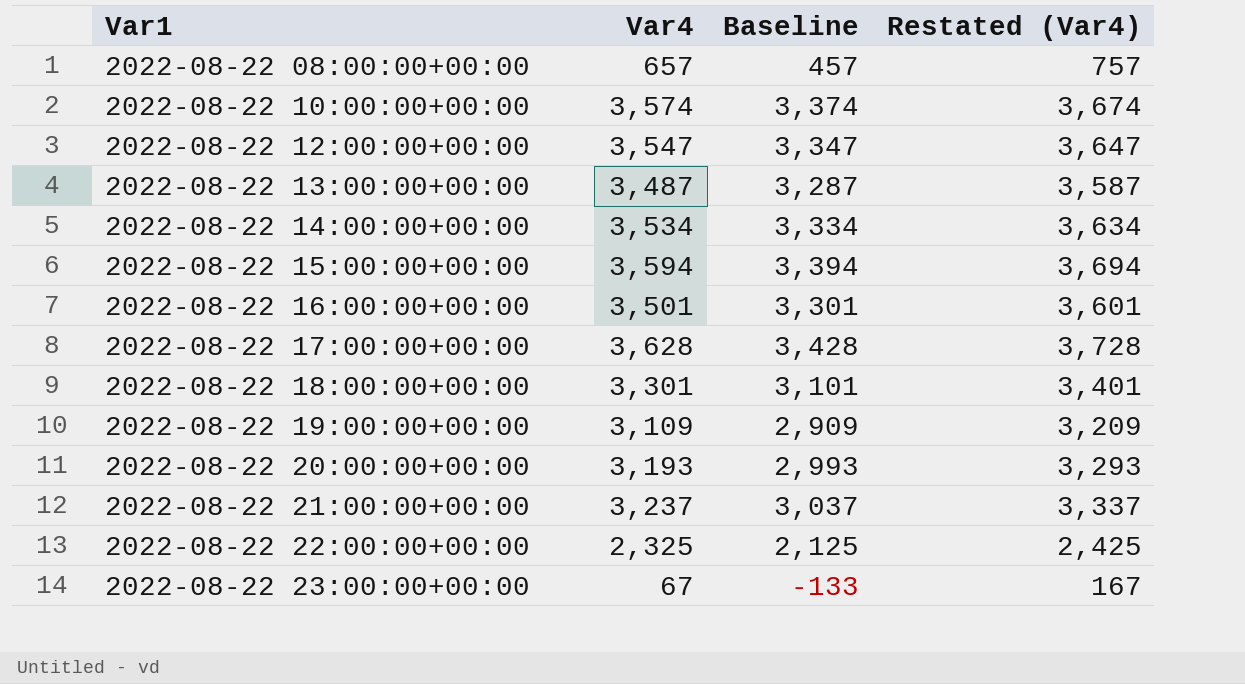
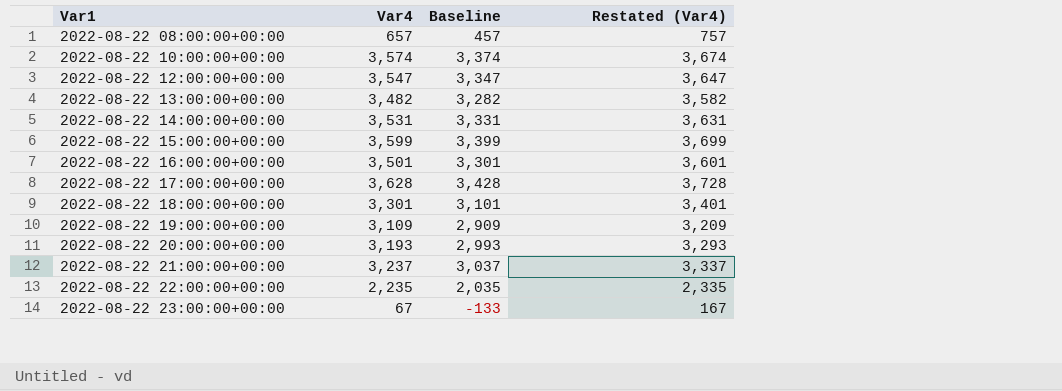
2022-08-22 13:00:00+00:00 | Var4: 3,487 -> 3,482
2022-08-22 13:00:00+00:00 | Baseline: 3,287 -> 3,282
2022-08-22 13:00:00+00:00 | Restated (Var4): 3,587 -> 3,582
2022-08-22 14:00:00+00:00 | Var4: 3,534 -> 3,531
2022-08-22 14:00:00+00:00 | Baseline: 3,334 -> 3,331
2022-08-22 14:00:00+00:00 | Restated (Var4): 3,634 -> 3,631
2022-08-22 15:00:00+00:00 | Var4: 3,594 -> 3,599
2022-08-22 15:00:00+00:00 | Baseline: 3,394 -> 3,399
2022-08-22 15:00:00+00:00 | Restated (Var4): 3,694 -> 3,699
2022-08-22 22:00:00+00:00 | Var4: 2,325 -> 2,235
2022-08-22 22:00:00+00:00 | Baseline: 2,125 -> 2,035
2022-08-22 22:00:00+00:00 | Restated (Var4): 2,425 -> 2,335

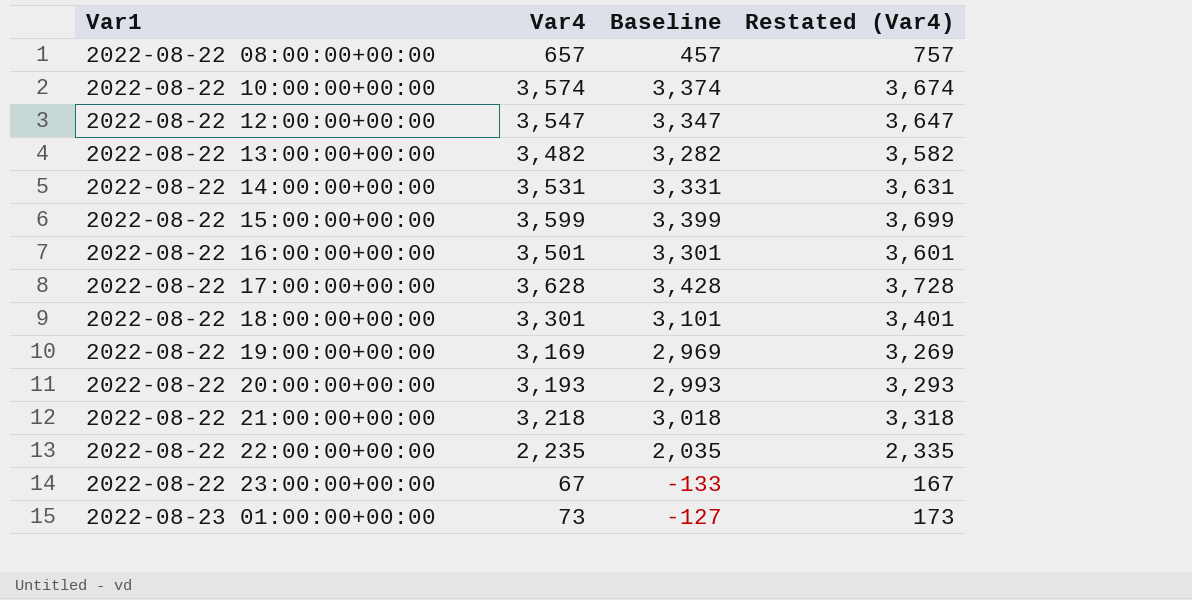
2022-08-22 19:00:00+00:00 | Var4: 3,109 -> 3,169
2022-08-22 19:00:00+00:00 | Baseline: 2,909 -> 2,969
2022-08-22 19:00:00+00:00 | Restated (Var4): 3,209 -> 3,269
2022-08-22 21:00:00+00:00 | Var4: 3,237 -> 3,218
2022-08-22 21:00:00+00:00 | Baseline: 3,037 -> 3,018
2022-08-22 21:00:00+00:00 | Restated (Var4): 3,337 -> 3,318
row 2022-08-23 01:00:00+00:00: none -> 73 | -127 | 173

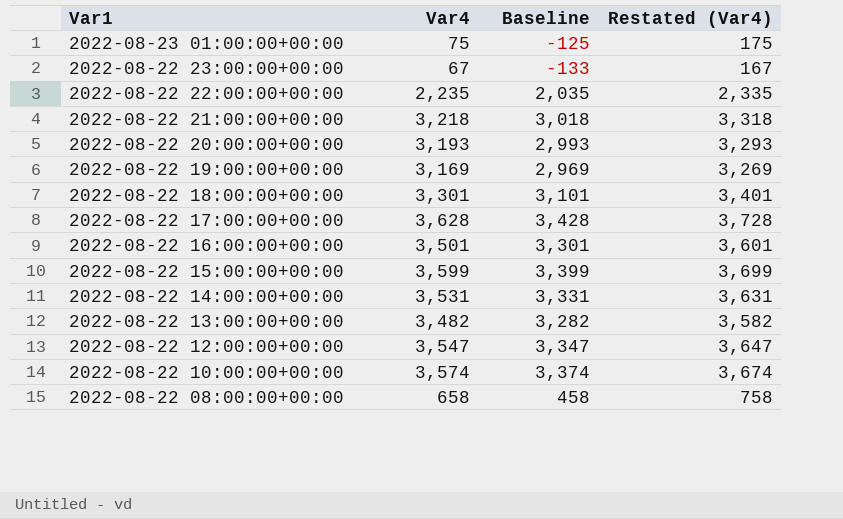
row order: Var1 ascending -> Var1 descending
2022-08-23 01:00:00+00:00 | Var4: 73 -> 75
2022-08-23 01:00:00+00:00 | Baseline: -127 -> -125
2022-08-23 01:00:00+00:00 | Restated (Var4): 173 -> 175
2022-08-22 08:00:00+00:00 | Var4: 657 -> 658
2022-08-22 08:00:00+00:00 | Baseline: 457 -> 458
2022-08-22 08:00:00+00:00 | Restated (Var4): 757 -> 758

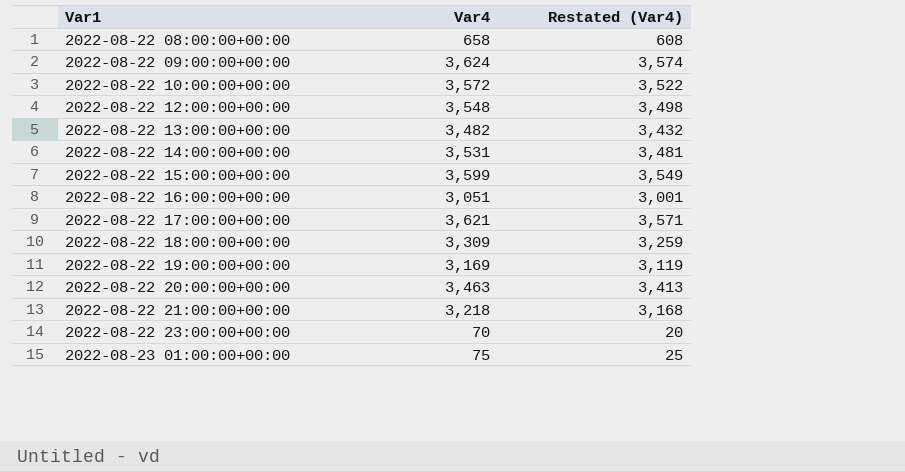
row order: Var1 descending -> Var1 ascending
column Baseline | formula: [Var4] - 200 -> none
column Restated (Var4) | formula: [Var4] + 100 -> [Var4] - 50
row 2022-08-22 22:00:00+00:00: 2,235 | 2,035 | 2,335 -> none
row 2022-08-22 09:00:00+00:00: none -> 3,624 | 3,574
2022-08-22 10:00:00+00:00 | Var4: 3,574 -> 3,572
2022-08-22 12:00:00+00:00 | Var4: 3,547 -> 3,548
2022-08-22 16:00:00+00:00 | Var4: 3,501 -> 3,051
2022-08-22 17:00:00+00:00 | Var4: 3,628 -> 3,621
2022-08-22 18:00:00+00:00 | Var4: 3,301 -> 3,309
2022-08-22 20:00:00+00:00 | Var4: 3,193 -> 3,463
2022-08-22 23:00:00+00:00 | Var4: 67 -> 70

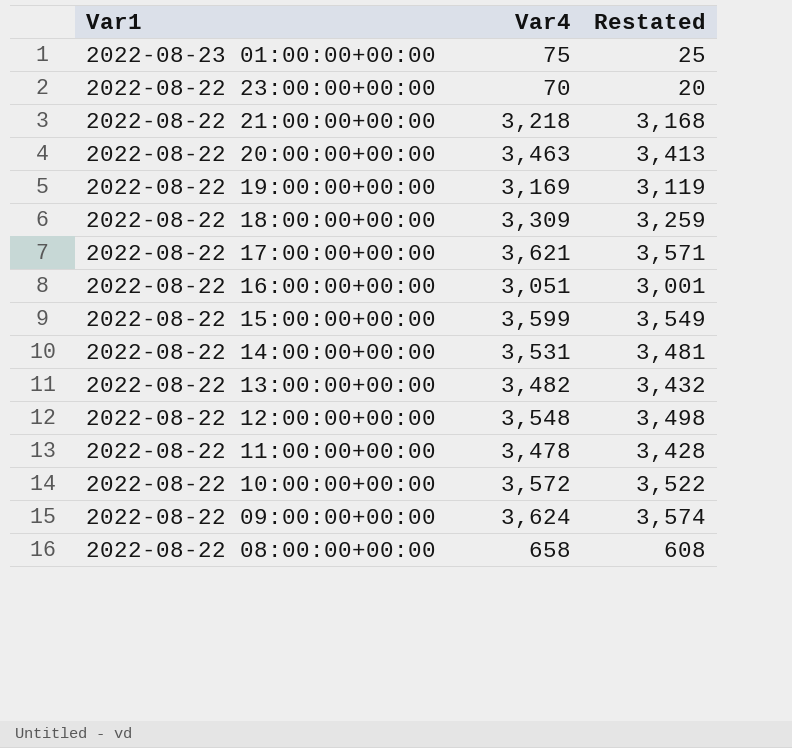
row order: Var1 ascending -> Var1 descending
column name: Restated (Var4) -> Restated
row 2022-08-22 11:00:00+00:00: none -> 3,478 | 3,428

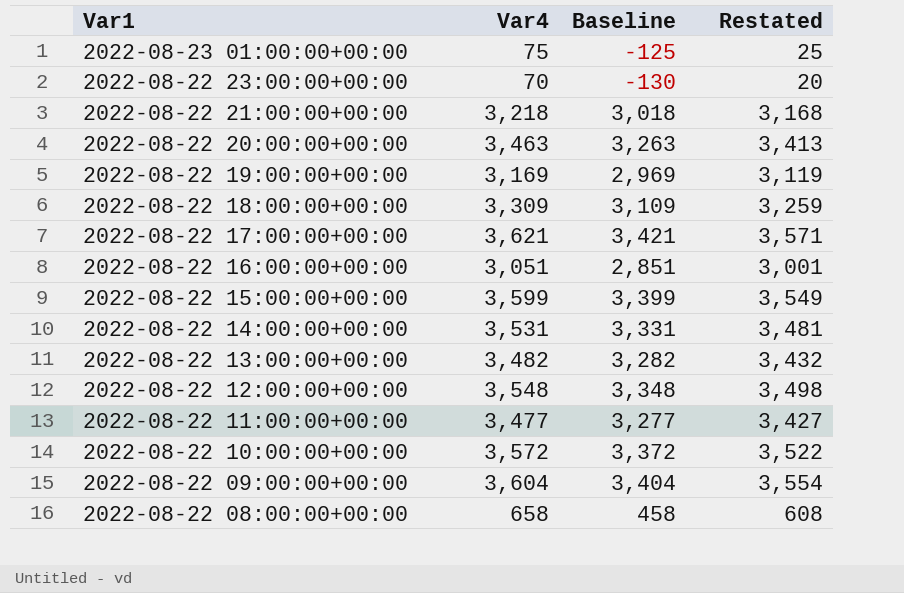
column Baseline | formula: none -> [Var4] - 200
2022-08-22 11:00:00+00:00 | Var4: 3,478 -> 3,477
2022-08-22 11:00:00+00:00 | Restated: 3,428 -> 3,427
2022-08-22 09:00:00+00:00 | Var4: 3,624 -> 3,604
2022-08-22 09:00:00+00:00 | Restated: 3,574 -> 3,554

